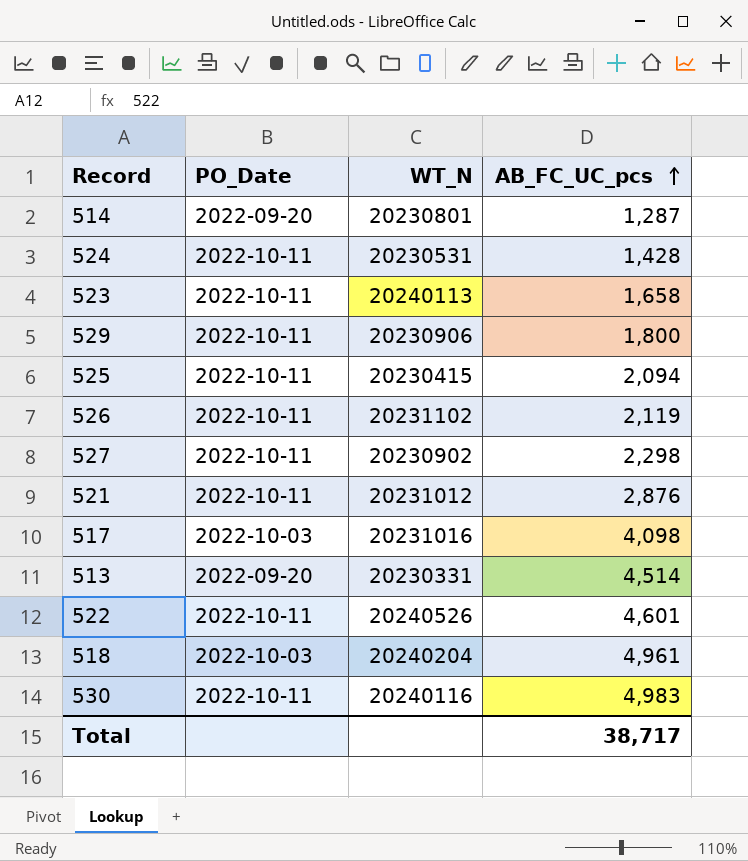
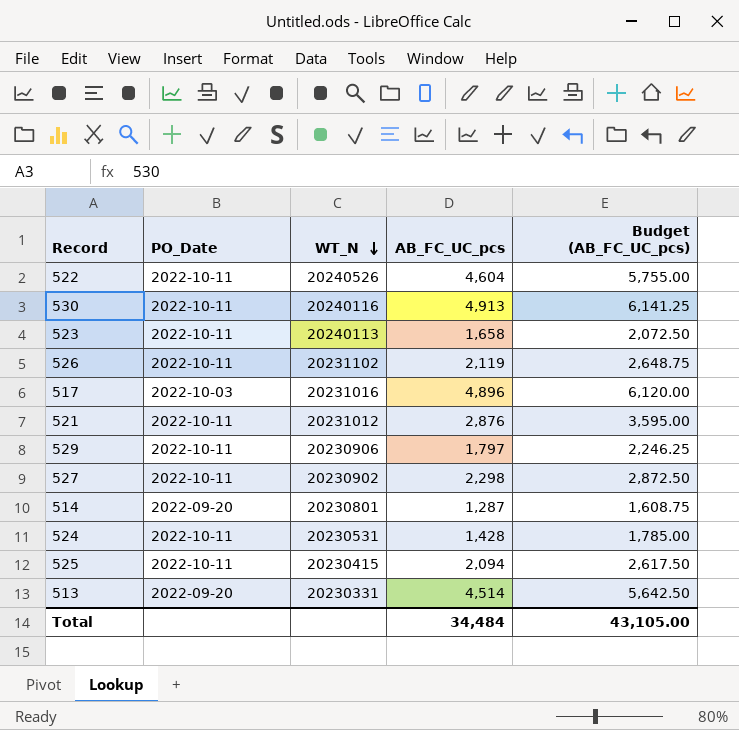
row order: AB_FC_UC_pcs ascending -> WT_N descending
column Budget (AB_FC_UC_pcs) | formula: none -> [AB_FC_UC_pcs] * 1.25
row 518: 2022-10-03 | 20240204 | 4,961 -> none
522 | AB_FC_UC_pcs: 4,601 -> 4,604
530 | AB_FC_UC_pcs: 4,983 -> 4,913
517 | AB_FC_UC_pcs: 4,098 -> 4,896
529 | AB_FC_UC_pcs: 1,800 -> 1,797
Total | AB_FC_UC_pcs: 38,717 -> 34,484

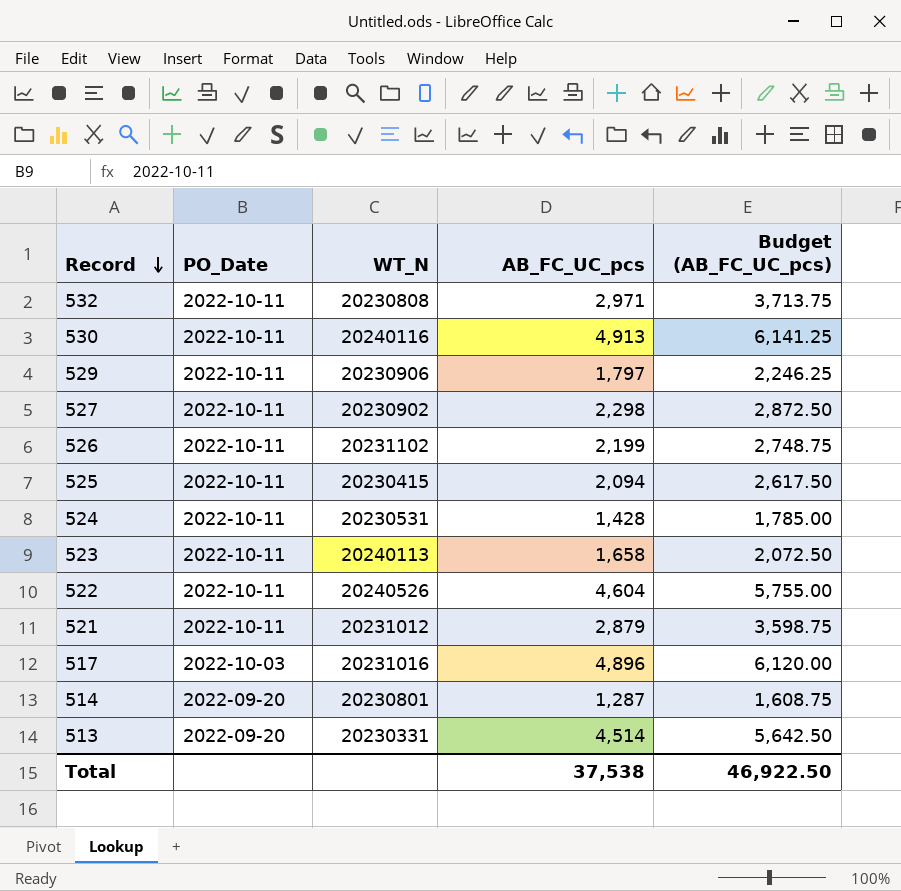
row order: WT_N descending -> Record descending
row 532: none -> 2022-10-11 | 20230808 | 2,971 | 3,713.75
526 | AB_FC_UC_pcs: 2,119 -> 2,199
526 | Budget (AB_FC_UC_pcs): 2,648.75 -> 2,748.75
521 | AB_FC_UC_pcs: 2,876 -> 2,879
521 | Budget (AB_FC_UC_pcs): 3,595.00 -> 3,598.75
Total | AB_FC_UC_pcs: 34,484 -> 37,538
Total | Budget (AB_FC_UC_pcs): 43,105.00 -> 46,922.50

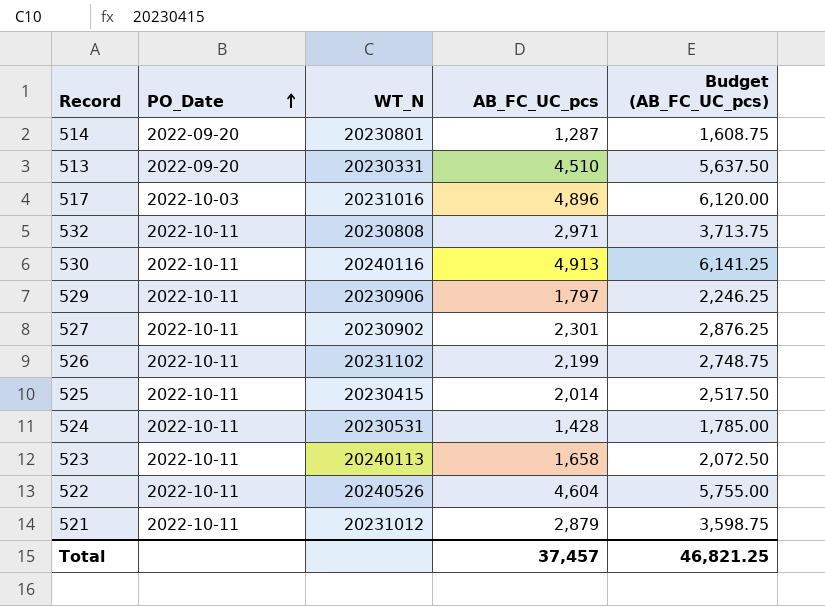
row order: Record descending -> PO_Date ascending
513 | AB_FC_UC_pcs: 4,514 -> 4,510
513 | Budget (AB_FC_UC_pcs): 5,642.50 -> 5,637.50
527 | AB_FC_UC_pcs: 2,298 -> 2,301
527 | Budget (AB_FC_UC_pcs): 2,872.50 -> 2,876.25
525 | AB_FC_UC_pcs: 2,094 -> 2,014
525 | Budget (AB_FC_UC_pcs): 2,617.50 -> 2,517.50
Total | AB_FC_UC_pcs: 37,538 -> 37,457
Total | Budget (AB_FC_UC_pcs): 46,922.50 -> 46,821.25

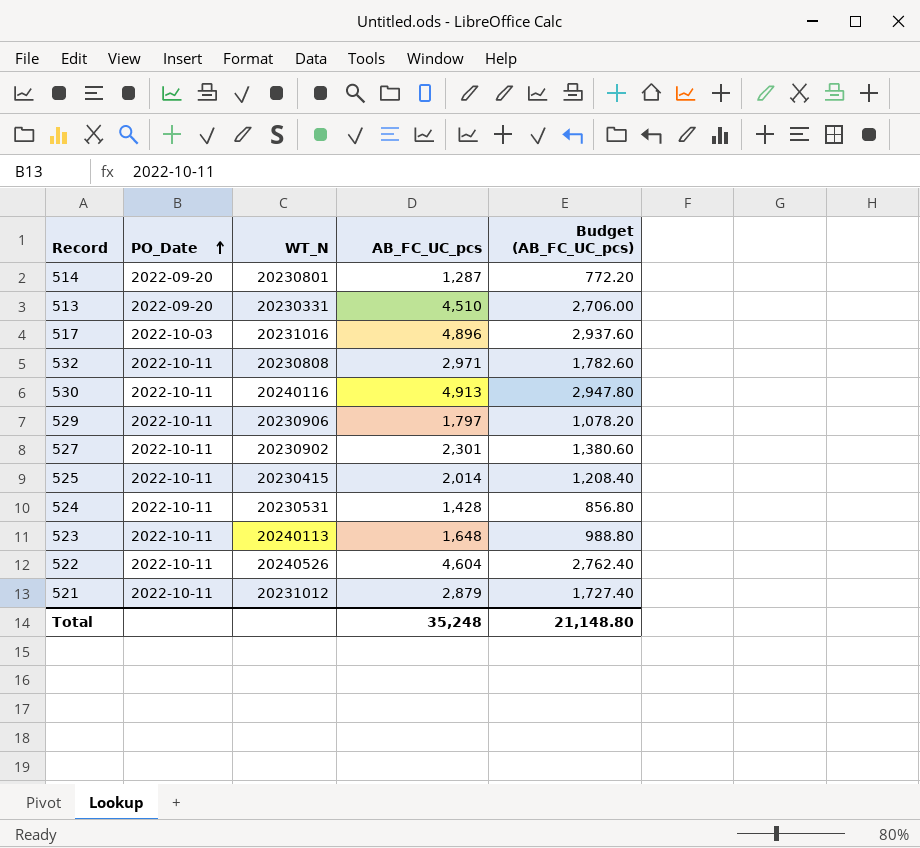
column Budget (AB_FC_UC_pcs) | formula: [AB_FC_UC_pcs] * 1.25 -> [AB_FC_UC_pcs] * 0.6
row 526: 2022-10-11 | 20231102 | 2,199 | 2,748.75 -> none
523 | AB_FC_UC_pcs: 1,658 -> 1,648
Total | AB_FC_UC_pcs: 37,457 -> 35,248
Total | Budget (AB_FC_UC_pcs): 46,821.25 -> 21,148.80

